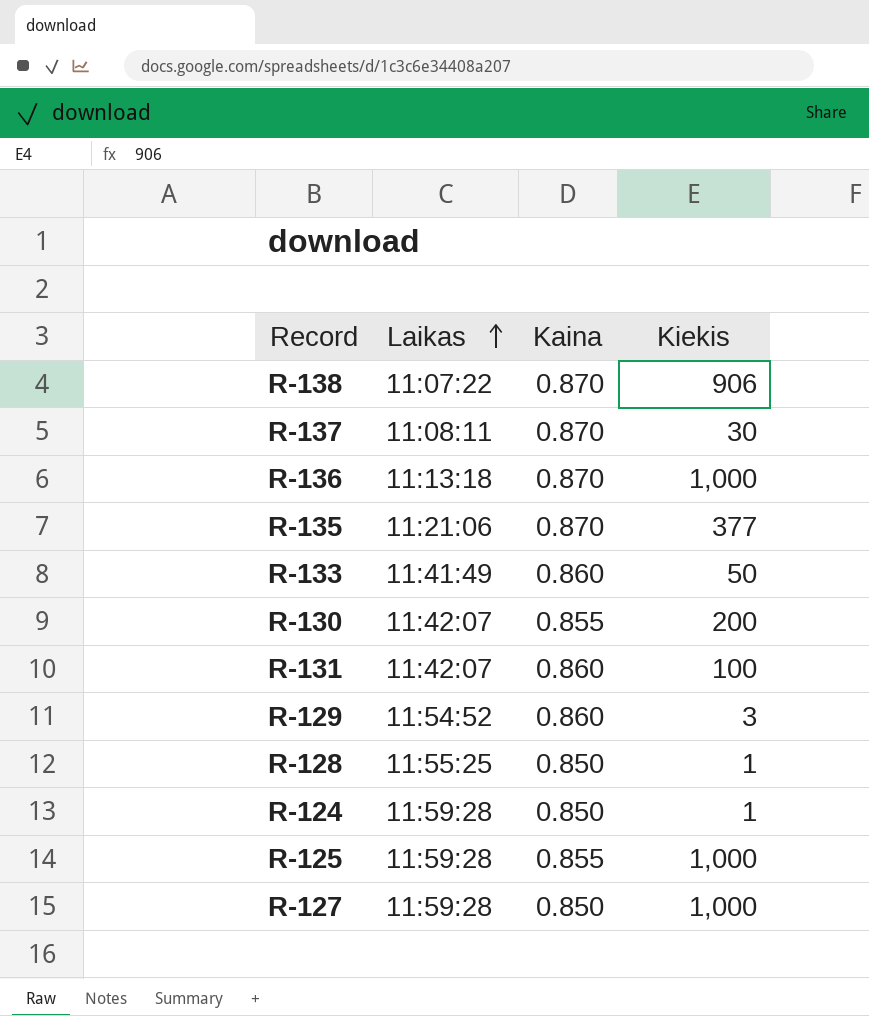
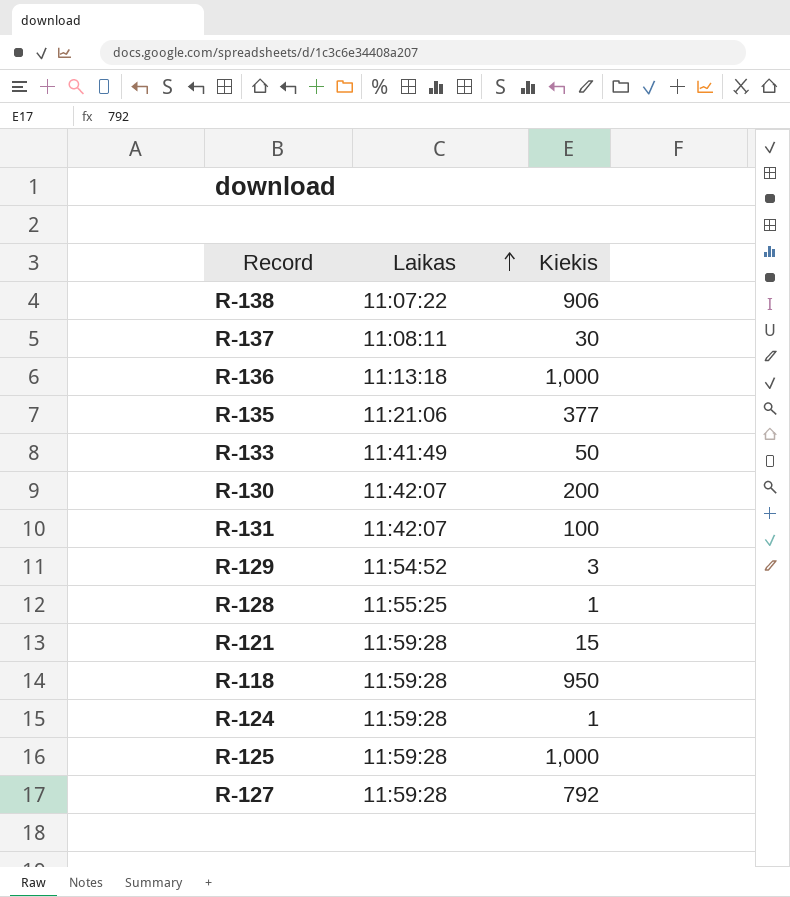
column Kaina | position: 3 -> none
row R-121: none -> 11:59:28 | 15
row R-118: none -> 11:59:28 | 950
R-127 | Kiekis: 1,000 -> 792

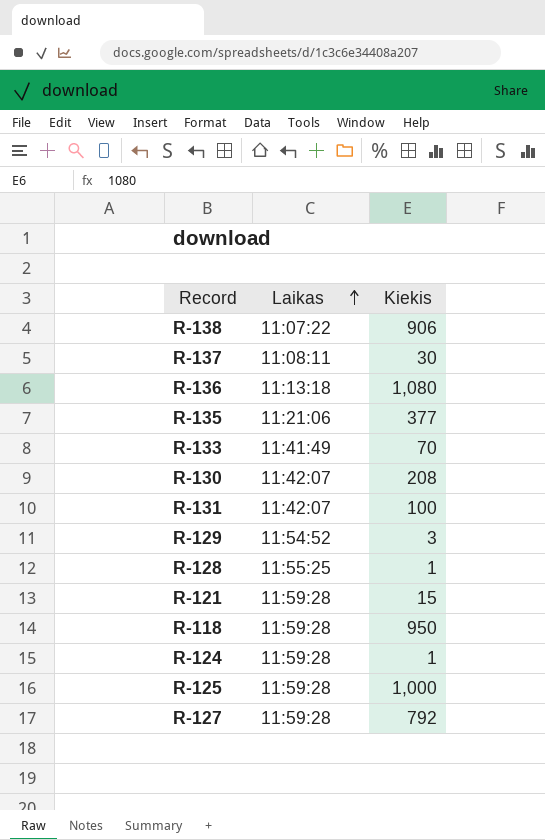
R-136 | Kiekis: 1,000 -> 1,080
R-133 | Kiekis: 50 -> 70
R-130 | Kiekis: 200 -> 208

